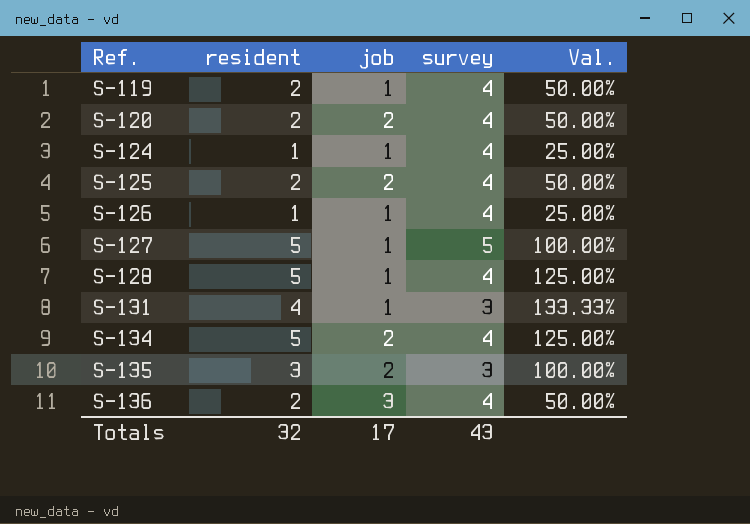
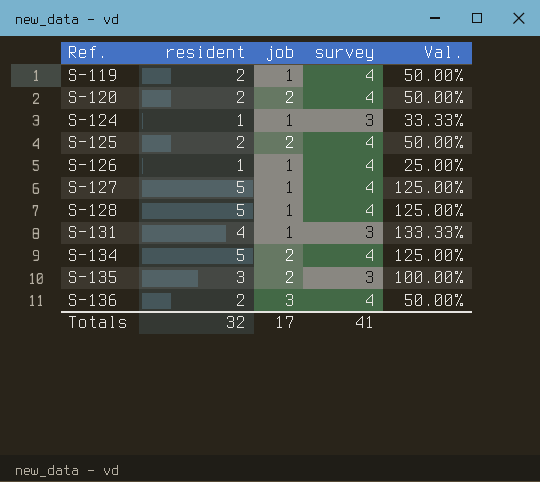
S-124 | survey: 4 -> 3
S-124 | Val.: 25.00% -> 33.33%
S-127 | survey: 5 -> 4
S-127 | Val.: 100.00% -> 125.00%
Totals | survey: 43 -> 41

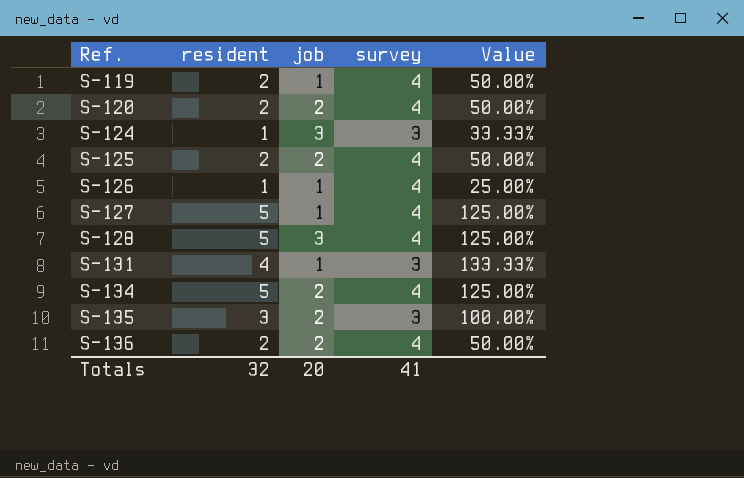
column name: Val. -> Value
S-124 | job: 1 -> 3
S-128 | job: 1 -> 3
S-136 | job: 3 -> 2
Totals | job: 17 -> 20

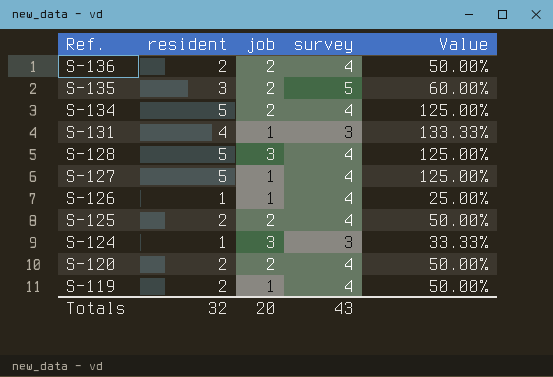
row order: Ref. ascending -> Ref. descending
S-135 | survey: 3 -> 5
S-135 | Value: 100.00% -> 60.00%
Totals | survey: 41 -> 43

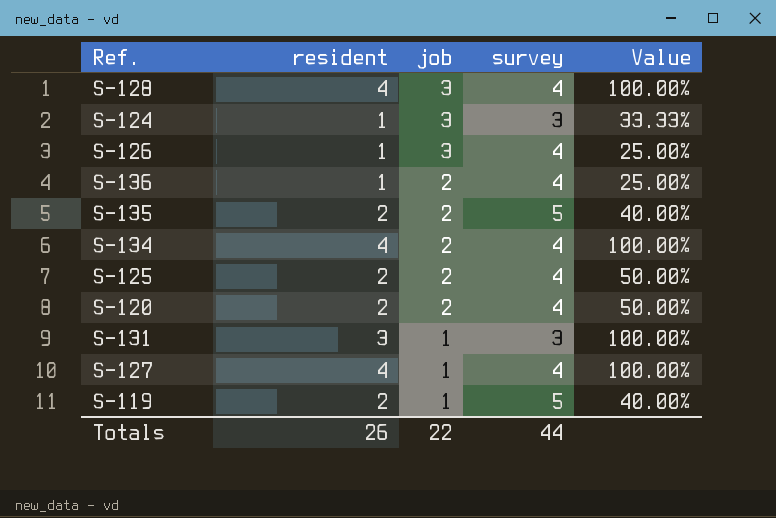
row order: Ref. descending -> job descending
S-128 | resident: 5 -> 4
S-128 | Value: 125.00% -> 100.00%
S-126 | job: 1 -> 3
S-136 | resident: 2 -> 1
S-136 | Value: 50.00% -> 25.00%
S-135 | resident: 3 -> 2
S-135 | Value: 60.00% -> 40.00%
S-134 | resident: 5 -> 4
S-134 | Value: 125.00% -> 100.00%
S-131 | resident: 4 -> 3
S-131 | Value: 133.33% -> 100.00%
S-127 | resident: 5 -> 4
S-127 | Value: 125.00% -> 100.00%
S-119 | survey: 4 -> 5
S-119 | Value: 50.00% -> 40.00%
Totals | resident: 32 -> 26
Totals | job: 20 -> 22
Totals | survey: 43 -> 44

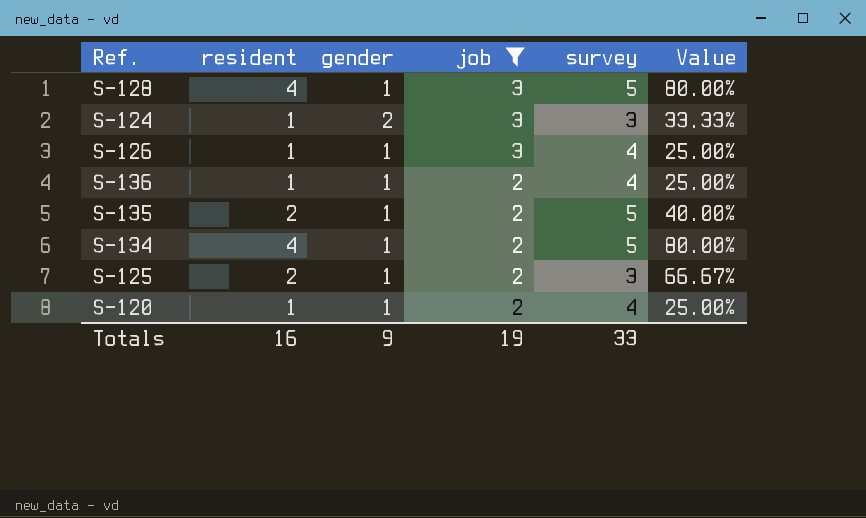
filter: none -> job != 1
column gender | position: none -> 3
S-128 | survey: 4 -> 5
S-128 | Value: 100.00% -> 80.00%
S-134 | survey: 4 -> 5
S-134 | Value: 100.00% -> 80.00%
S-125 | survey: 4 -> 3
S-125 | Value: 50.00% -> 66.67%
S-120 | resident: 2 -> 1
S-120 | Value: 50.00% -> 25.00%
Totals | resident: 26 -> 16
Totals | job: 22 -> 19
Totals | survey: 44 -> 33

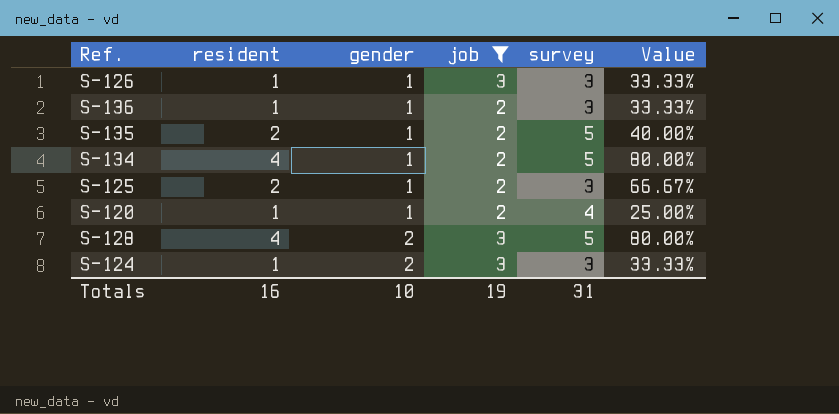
row order: job descending -> gender ascending
S-126 | survey: 4 -> 3
S-126 | Value: 25.00% -> 33.33%
S-136 | survey: 4 -> 3
S-136 | Value: 25.00% -> 33.33%
S-128 | gender: 1 -> 2
Totals | gender: 9 -> 10
Totals | survey: 33 -> 31

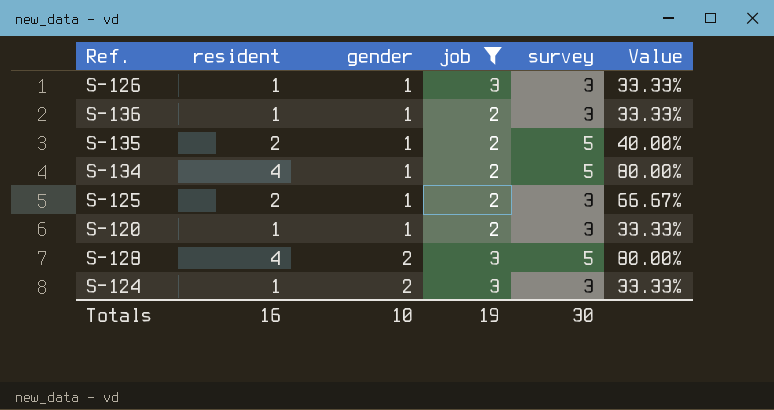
S-120 | survey: 4 -> 3
S-120 | Value: 25.00% -> 33.33%
Totals | survey: 31 -> 30

